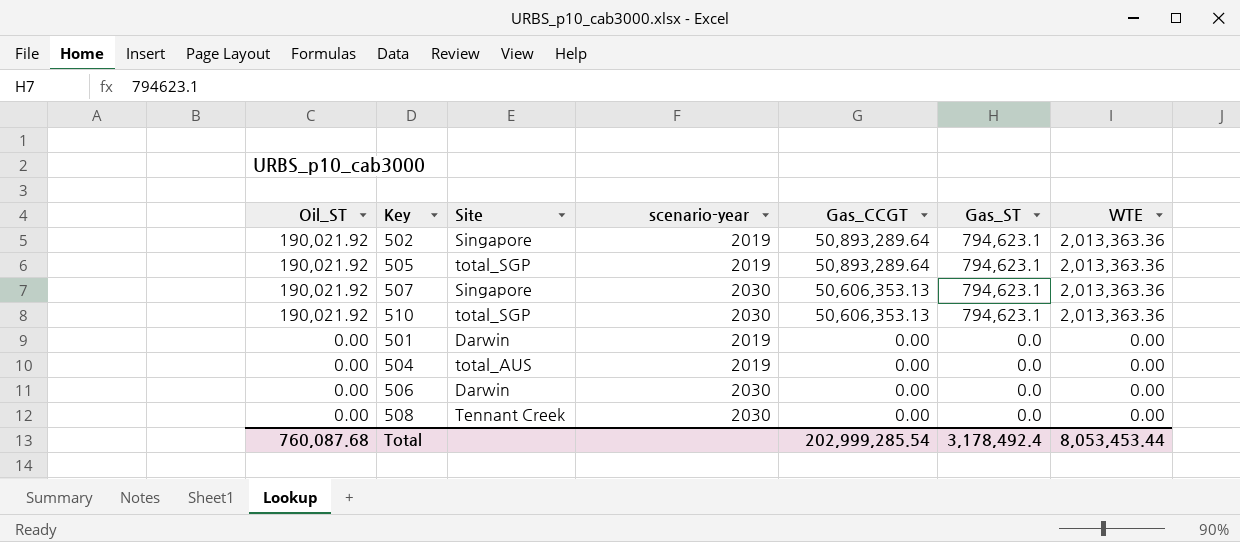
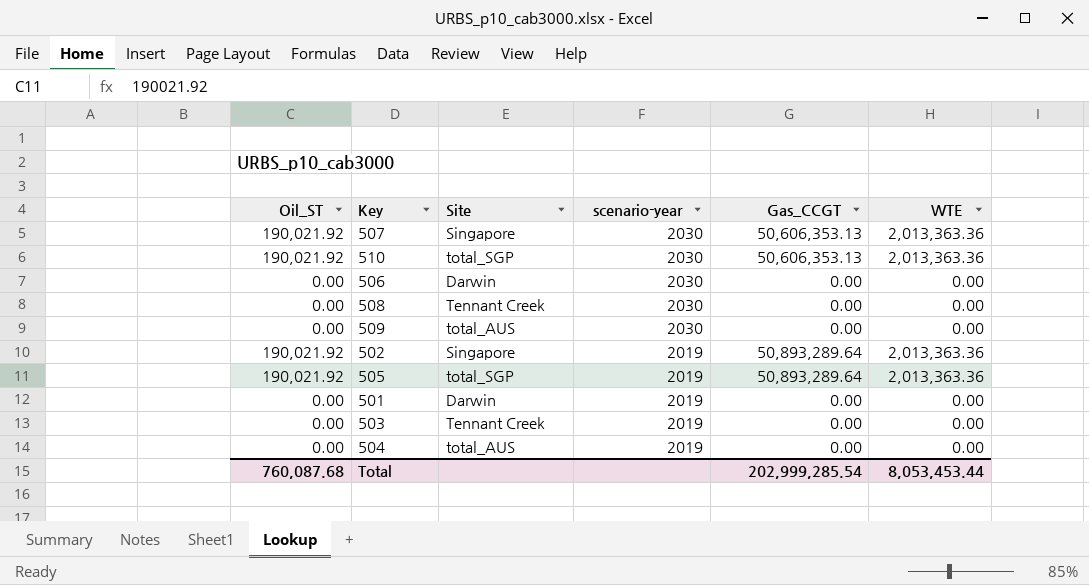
row order: Oil_ST descending -> scenario-year descending
column Gas_ST | position: 6 -> none
row 509: none -> 0.00 | total_AUS | 2030 | 0.00 | 0.00
row 503: none -> 0.00 | Tennant Creek | 2019 | 0.00 | 0.00

